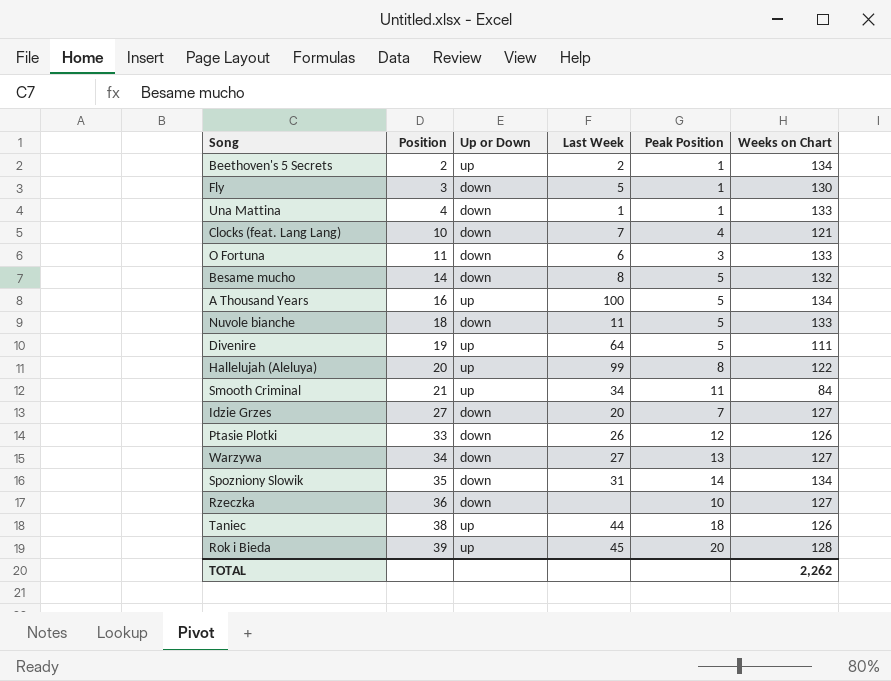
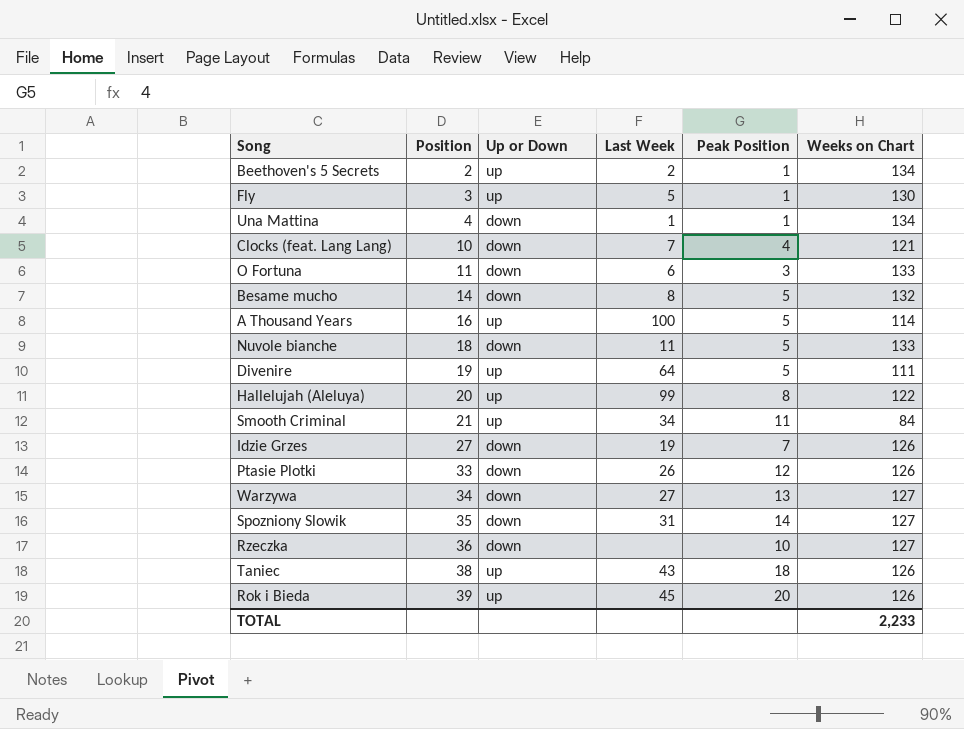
Fly | Up or Down: down -> up
Una Mattina | Weeks on Chart: 133 -> 134
A Thousand Years | Weeks on Chart: 134 -> 114
Idzie Grzes | Last Week: 20 -> 19
Idzie Grzes | Weeks on Chart: 127 -> 126
Spozniony Slowik | Weeks on Chart: 134 -> 127
Taniec | Last Week: 44 -> 43
Rok i Bieda | Weeks on Chart: 128 -> 126
TOTAL | Weeks on Chart: 2,262 -> 2,233

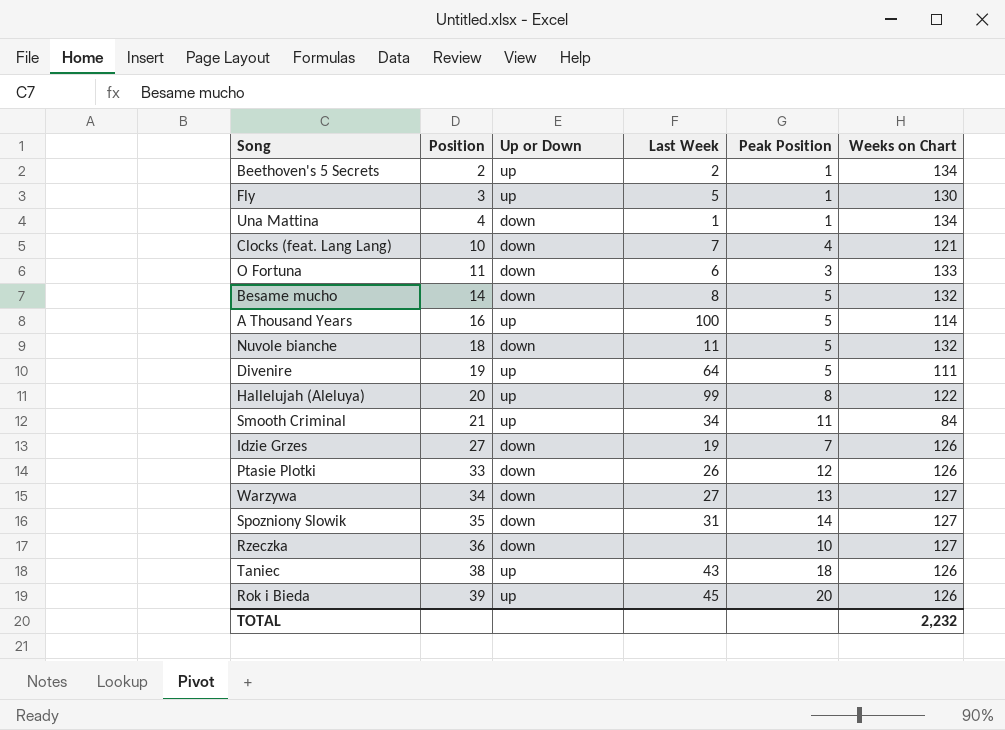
Nuvole bianche | Weeks on Chart: 133 -> 132
TOTAL | Weeks on Chart: 2,233 -> 2,232

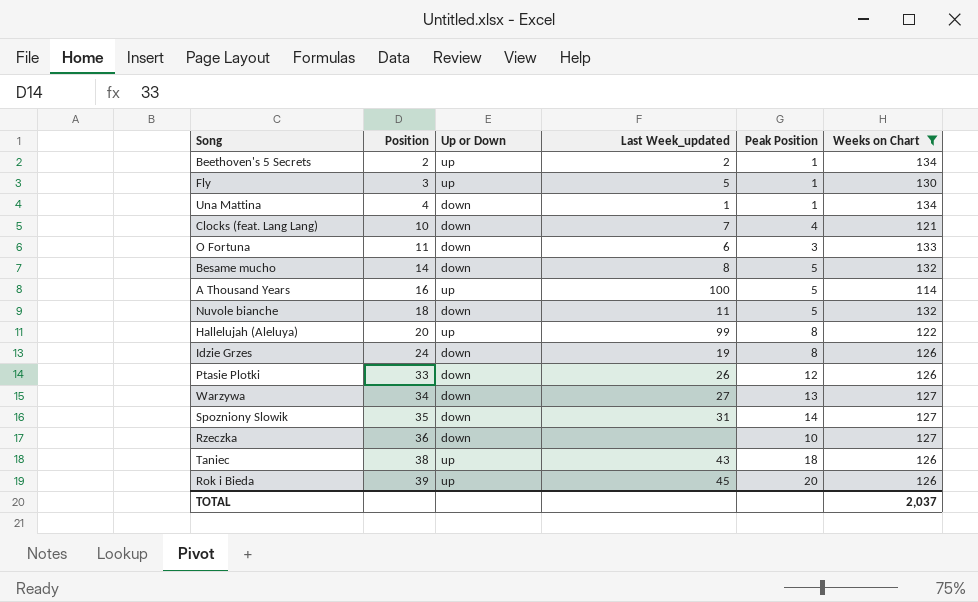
filter: none -> Weeks on Chart >= 114
column name: Last Week -> Last Week_updated
Idzie Grzes | Position: 27 -> 24
Idzie Grzes | Peak Position: 7 -> 8
TOTAL | Weeks on Chart: 2,232 -> 2,037

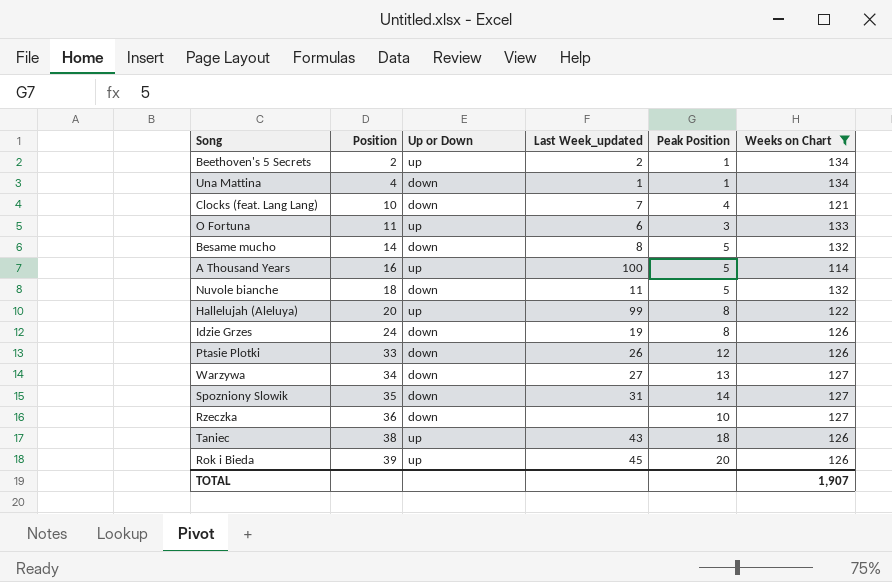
row Fly: 3 | up | 5 | 1 | 130 -> none
O Fortuna | Up or Down: down -> up
TOTAL | Weeks on Chart: 2,037 -> 1,907

